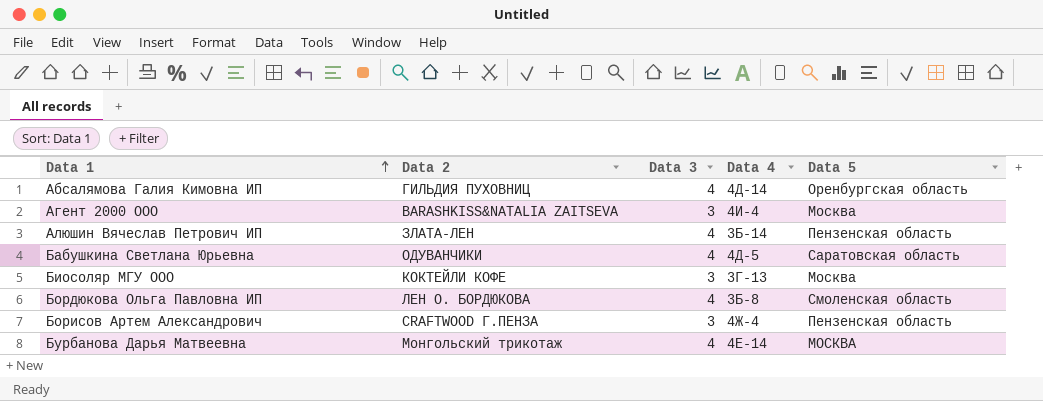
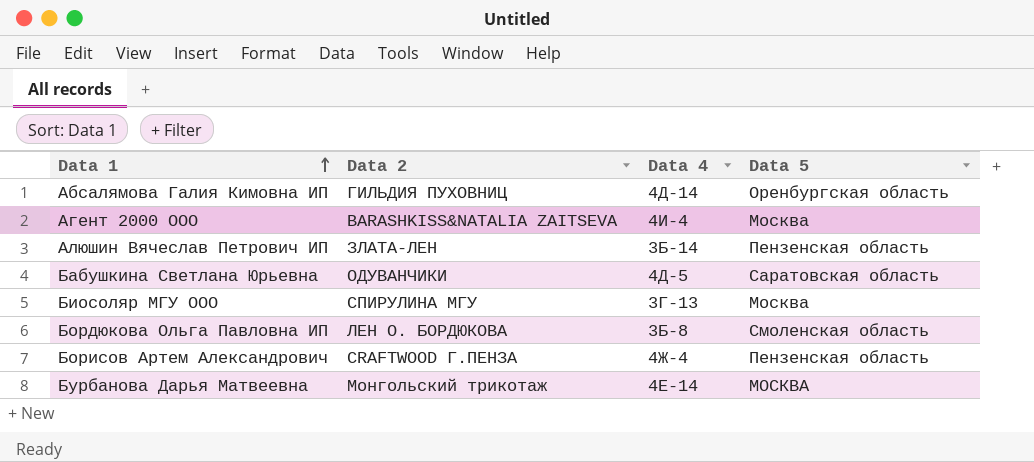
column Data 3 | position: 3 -> none
Биосоляр МГУ ООО | Data 2: КОКТЕЙЛИ КОФЕ -> СПИРУЛИНА МГУ

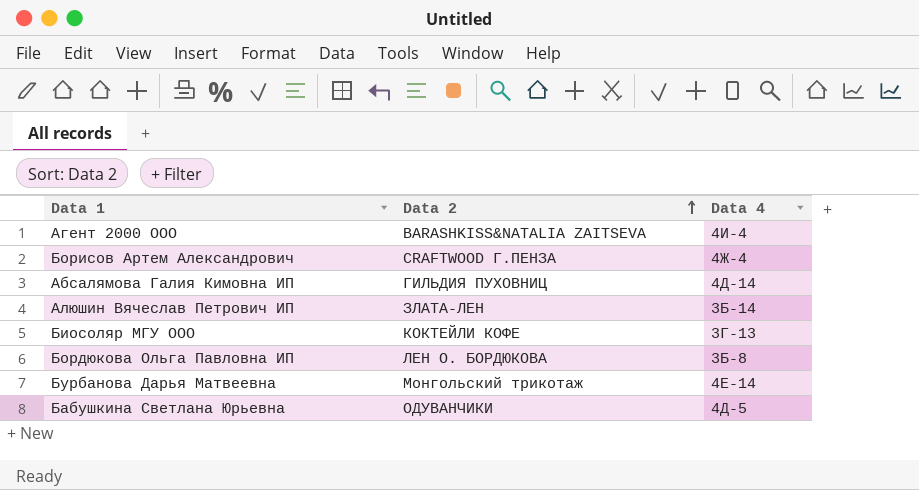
row order: Data 1 ascending -> Data 2 ascending
column Data 5 | position: 4 -> none
Биосоляр МГУ ООО | Data 2: СПИРУЛИНА МГУ -> КОКТЕЙЛИ КОФЕ

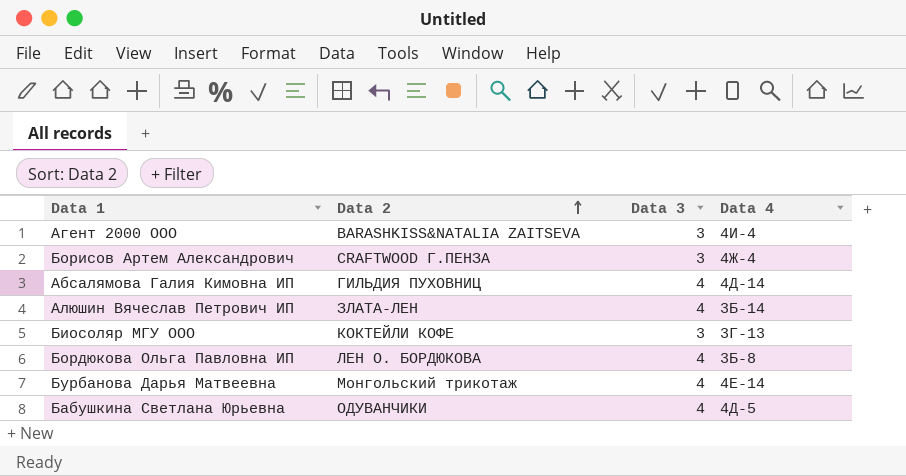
column Data 3 | position: none -> 3

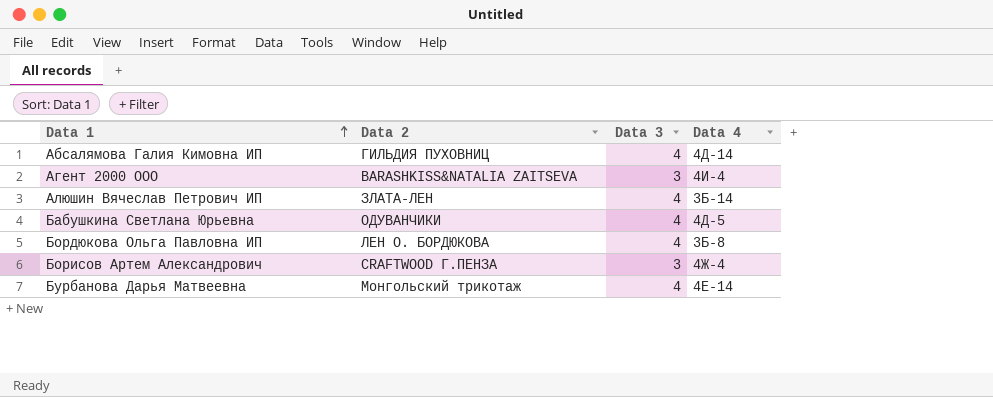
row order: Data 2 ascending -> Data 1 ascending
row Биосоляр МГУ ООО: КОКТЕЙЛИ КОФЕ | 3 | 3Г-13 -> none

